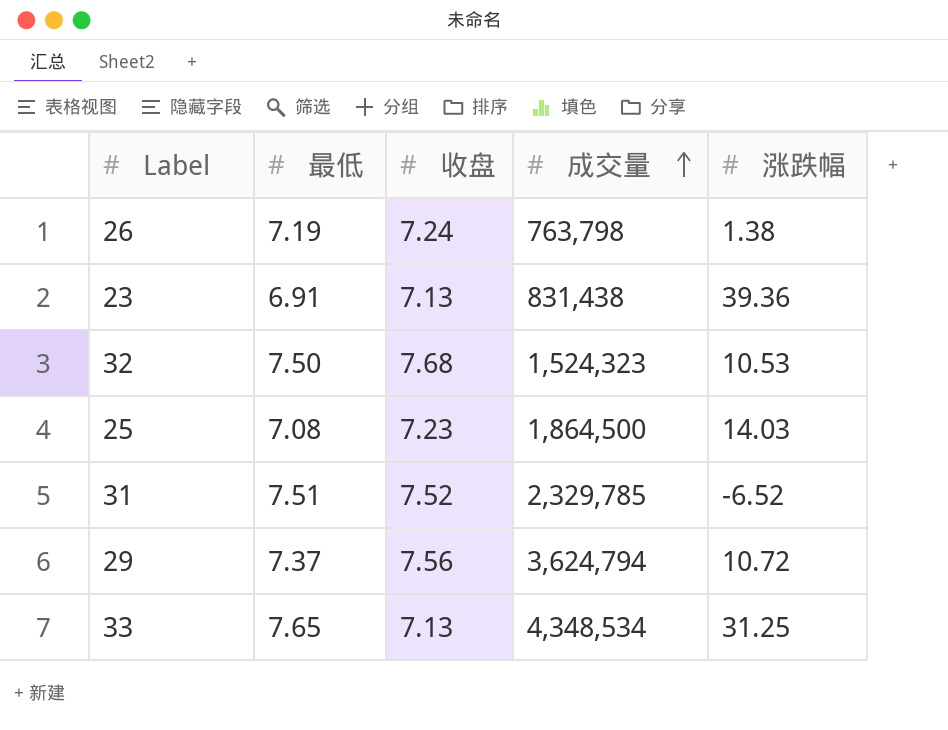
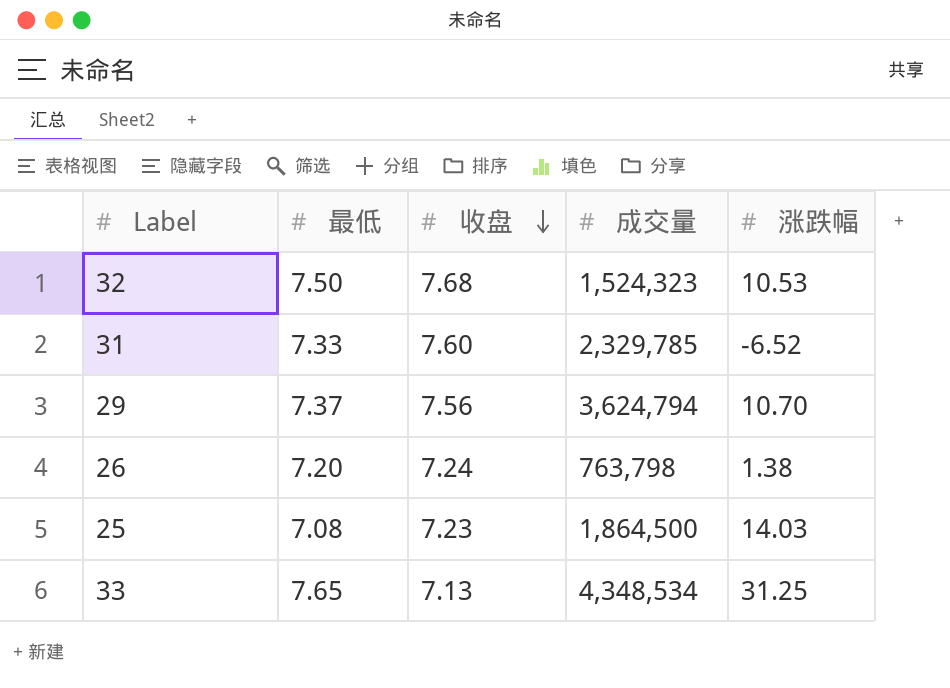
row order: 成交量 ascending -> 收盘 descending
row 23: 6.91 | 7.13 | 831,438 | 39.36 -> none
31 | 最低: 7.51 -> 7.33
31 | 收盘: 7.52 -> 7.60
29 | 涨跌幅: 10.72 -> 10.70
26 | 最低: 7.19 -> 7.20

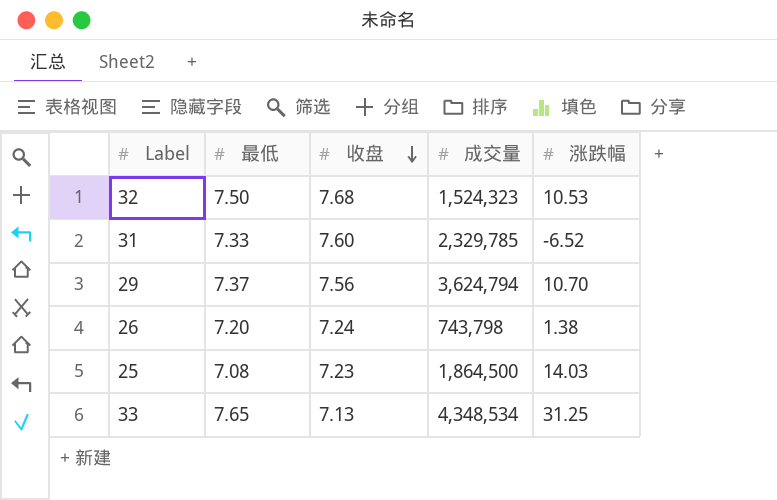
26 | 成交量: 763,798 -> 743,798

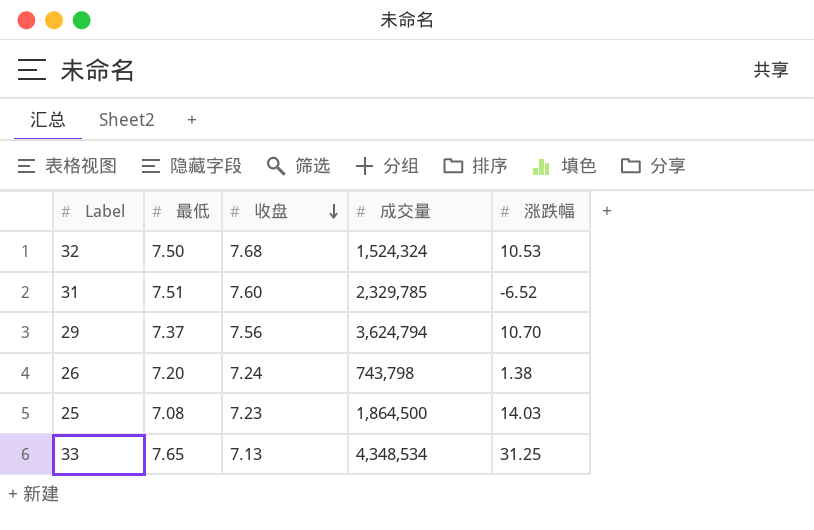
32 | 成交量: 1,524,323 -> 1,524,324
31 | 最低: 7.33 -> 7.51

